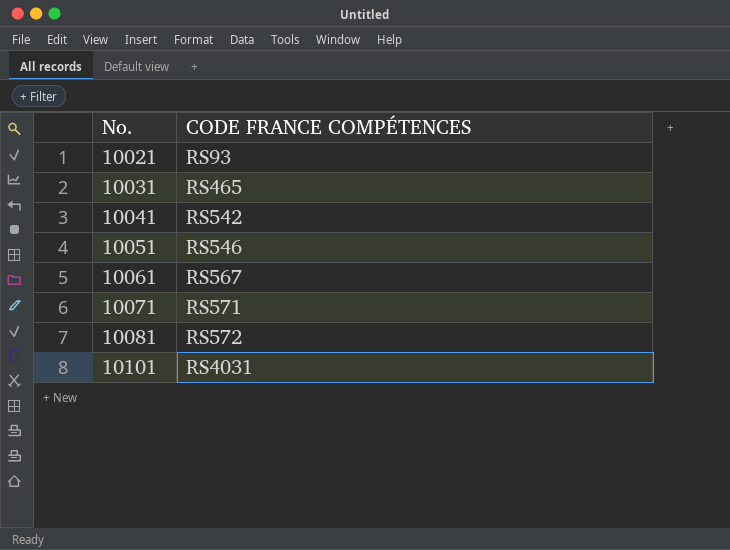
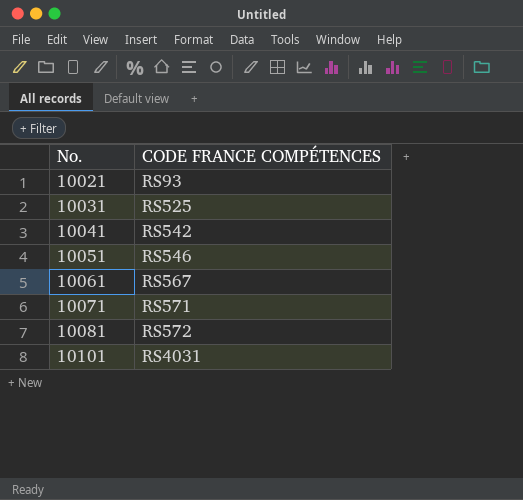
10031 | CODE FRANCE COMPÉTENCES: RS465 -> RS525

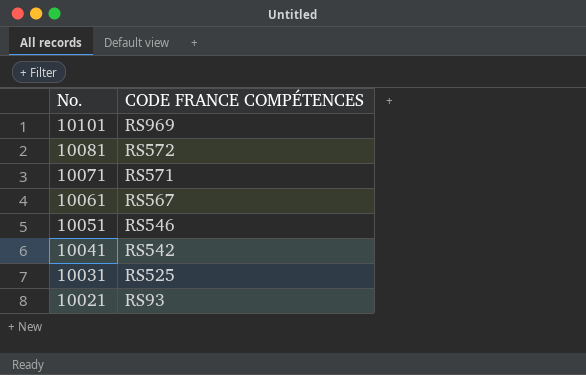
row order: No. ascending -> No. descending
10101 | CODE FRANCE COMPÉTENCES: RS4031 -> RS969

